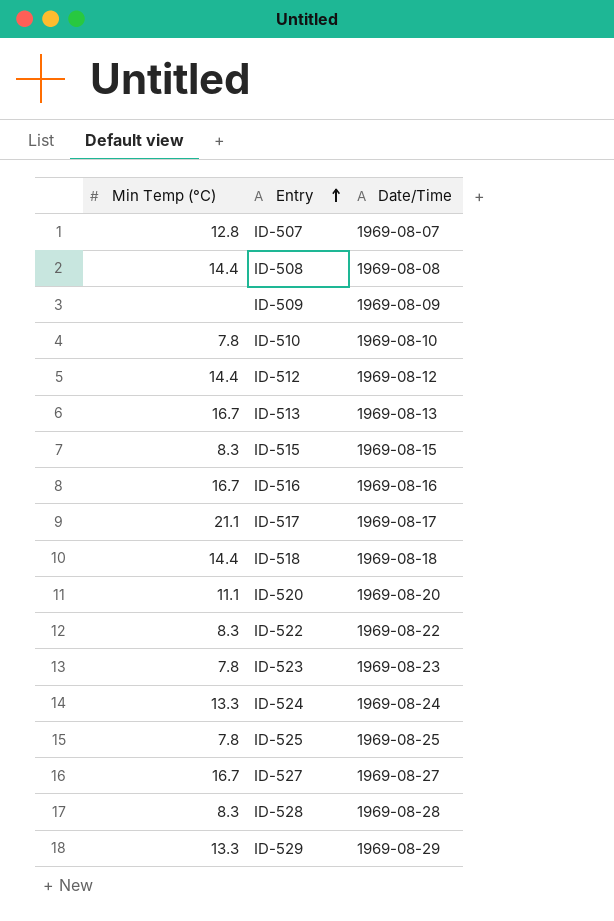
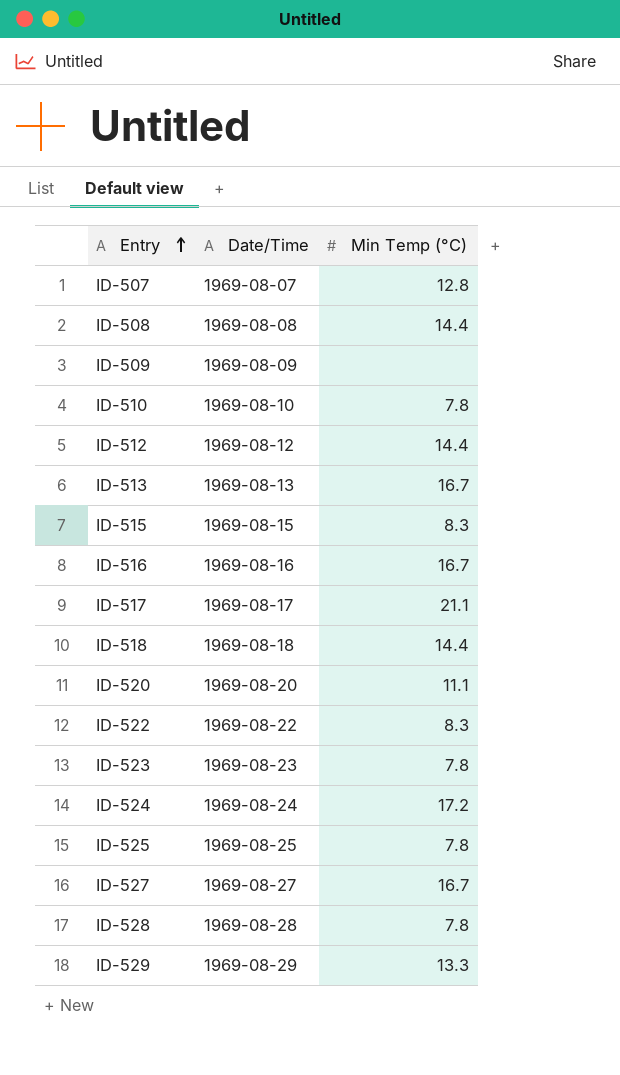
column Min Temp (°C) | position: 1 -> 3
ID-524 | Min Temp (°C): 13.3 -> 17.2
ID-528 | Min Temp (°C): 8.3 -> 7.8

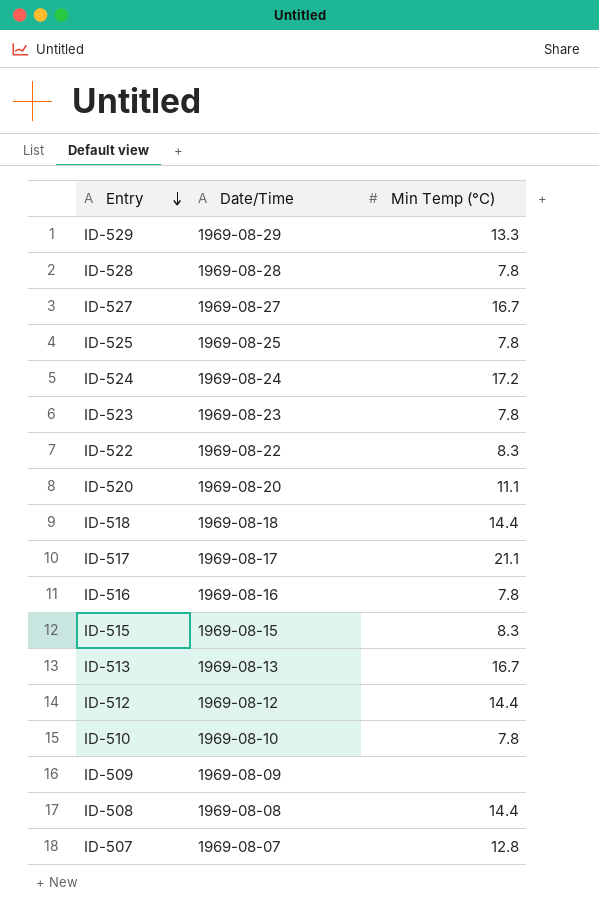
row order: Entry ascending -> Entry descending
ID-516 | Min Temp (°C): 16.7 -> 7.8

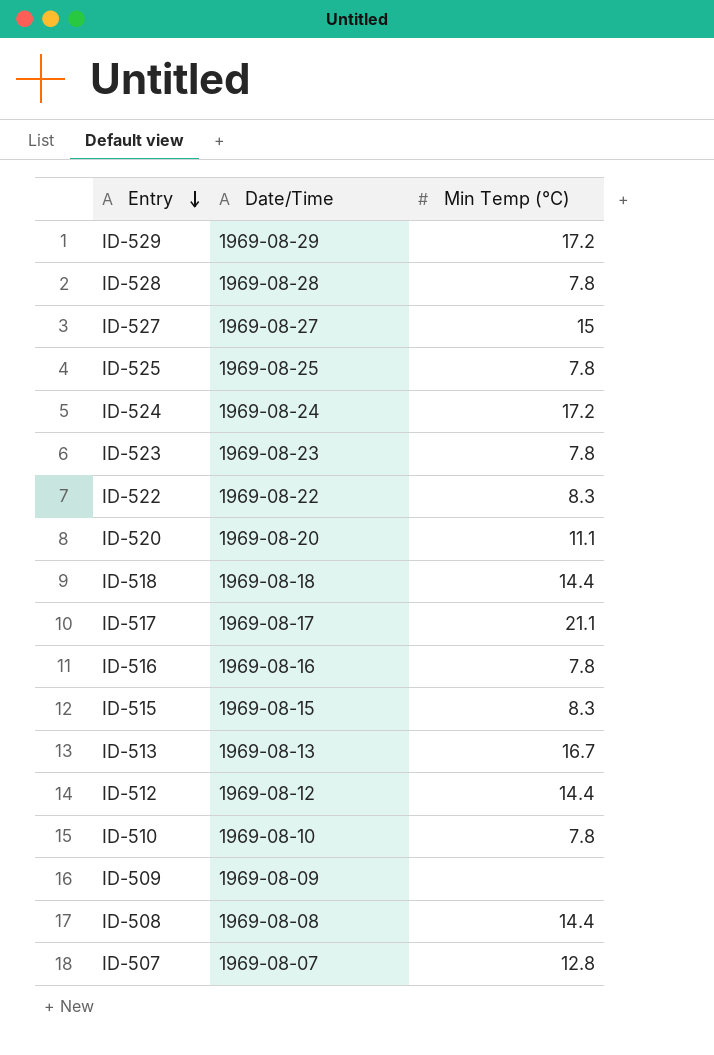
ID-529 | Min Temp (°C): 13.3 -> 17.2
ID-527 | Min Temp (°C): 16.7 -> 15

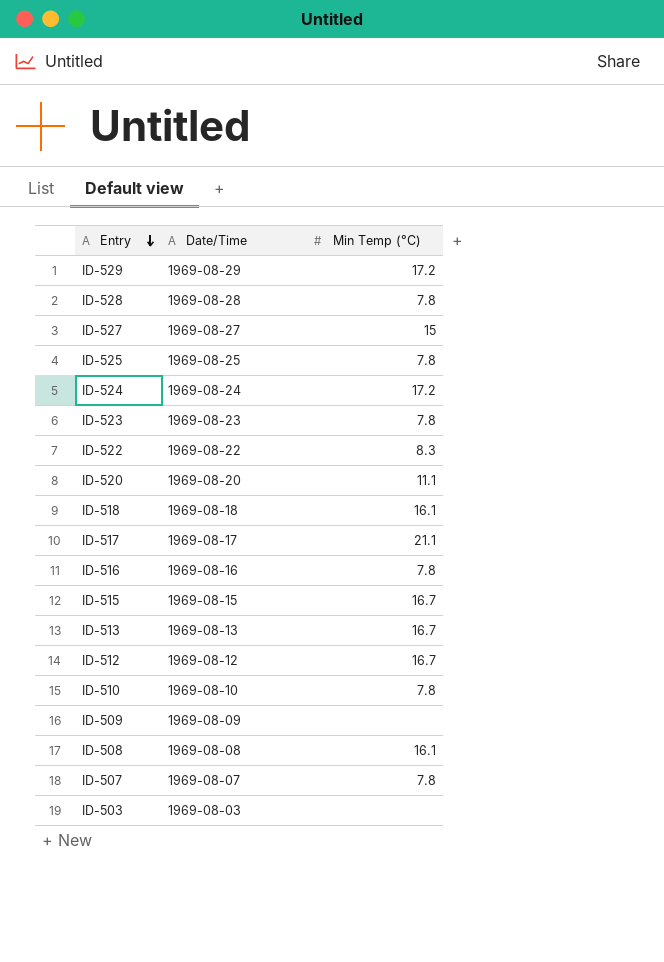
ID-518 | Min Temp (°C): 14.4 -> 16.1
ID-515 | Min Temp (°C): 8.3 -> 16.7
ID-512 | Min Temp (°C): 14.4 -> 16.7
ID-508 | Min Temp (°C): 14.4 -> 16.1
ID-507 | Min Temp (°C): 12.8 -> 7.8
row ID-503: none -> 1969-08-03 | none

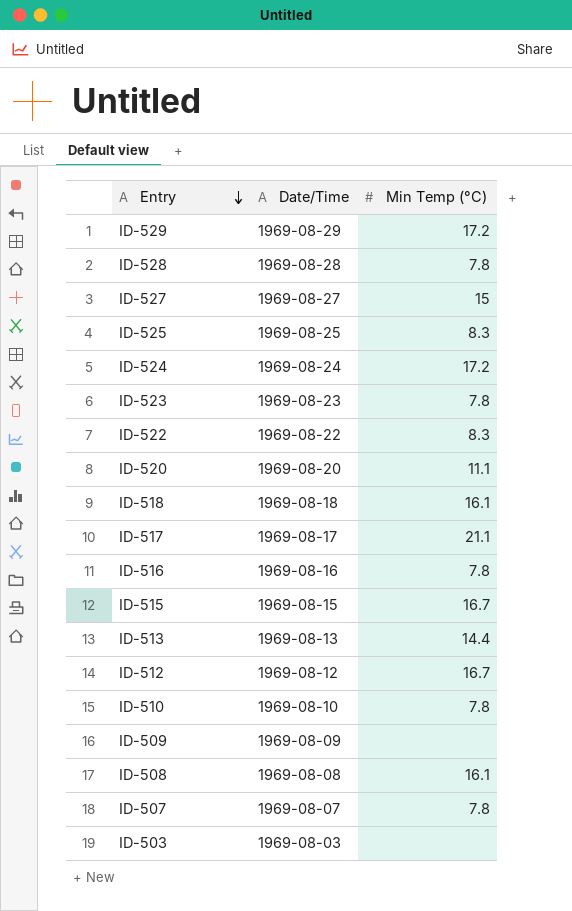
ID-525 | Min Temp (°C): 7.8 -> 8.3
ID-513 | Min Temp (°C): 16.7 -> 14.4

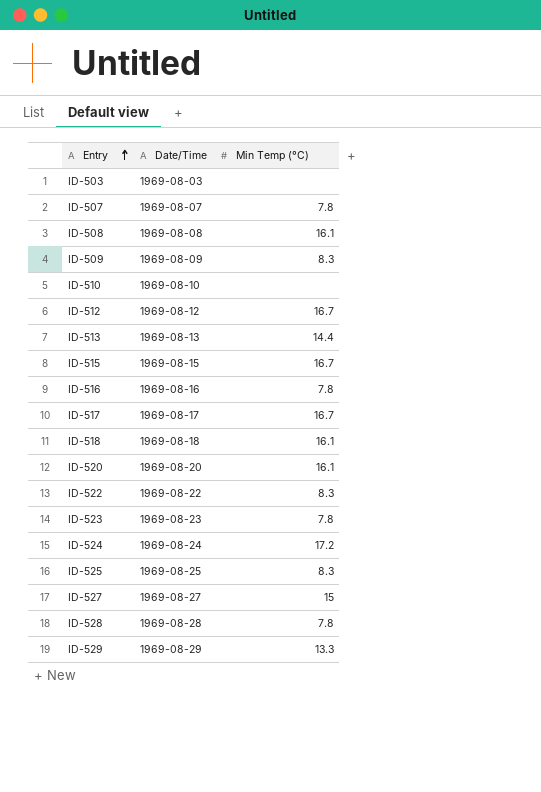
row order: Entry descending -> Entry ascending
ID-509 | Min Temp (°C): none -> 8.3
ID-510 | Min Temp (°C): 7.8 -> none
ID-517 | Min Temp (°C): 21.1 -> 16.7
ID-520 | Min Temp (°C): 11.1 -> 16.1
ID-529 | Min Temp (°C): 17.2 -> 13.3

